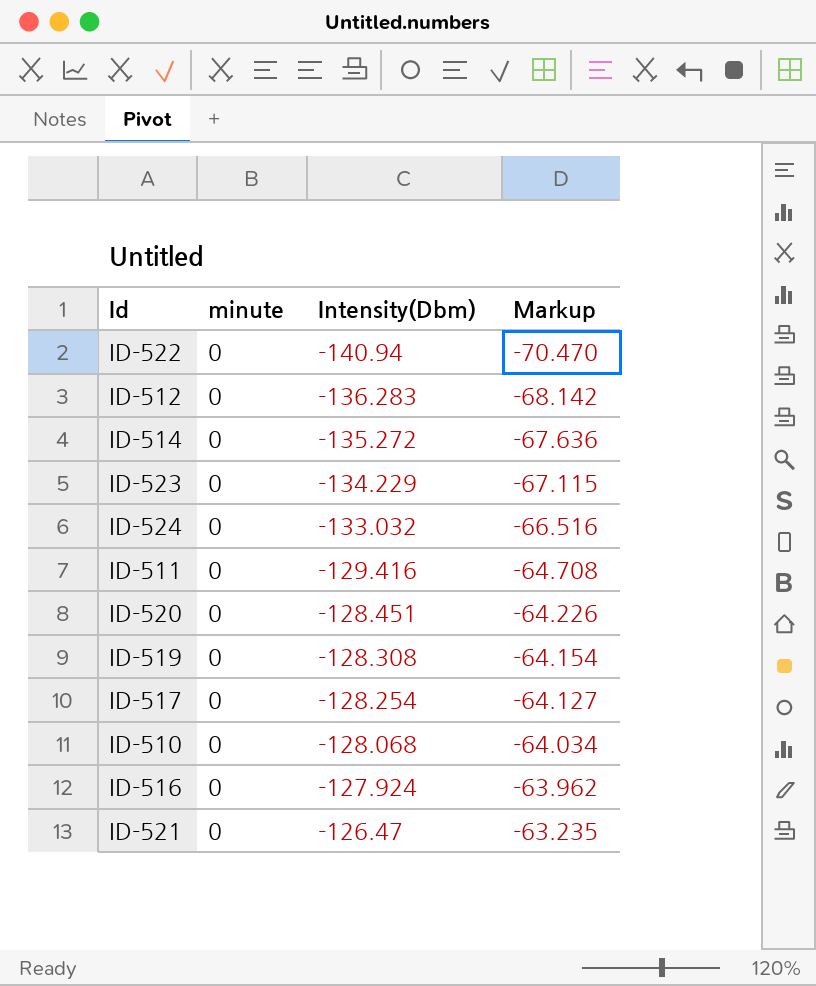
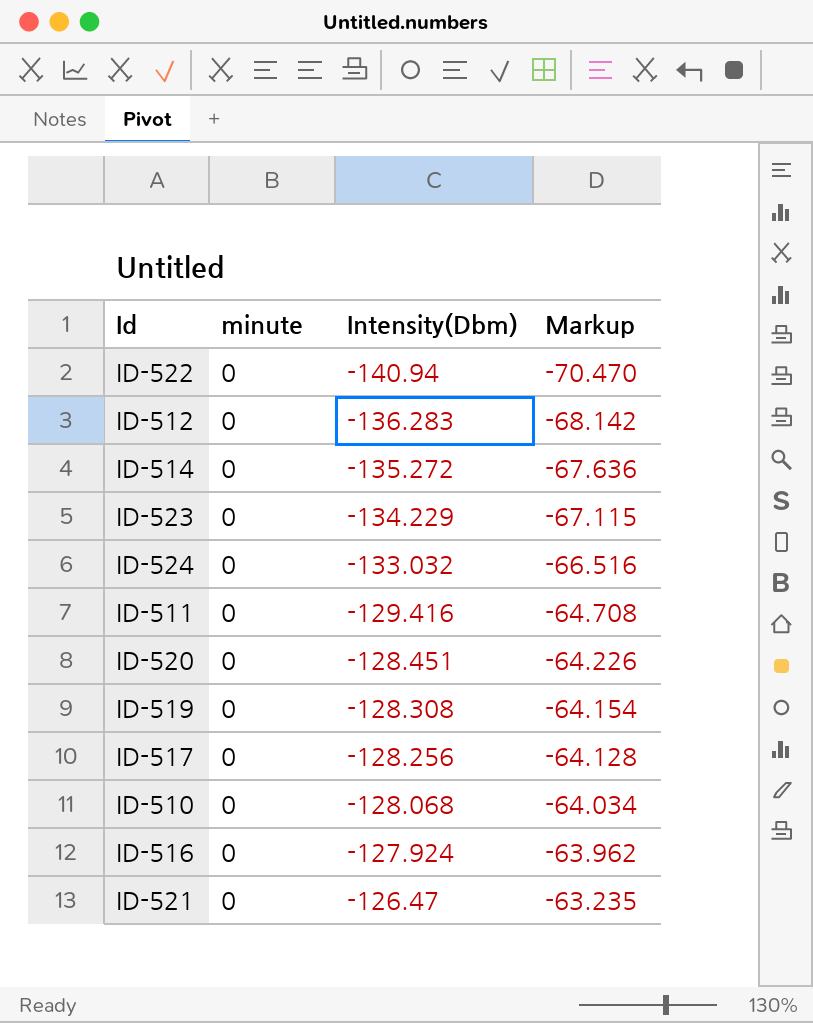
ID-517 | Intensity(Dbm): -128.254 -> -128.256
ID-517 | Markup: -64.127 -> -64.128

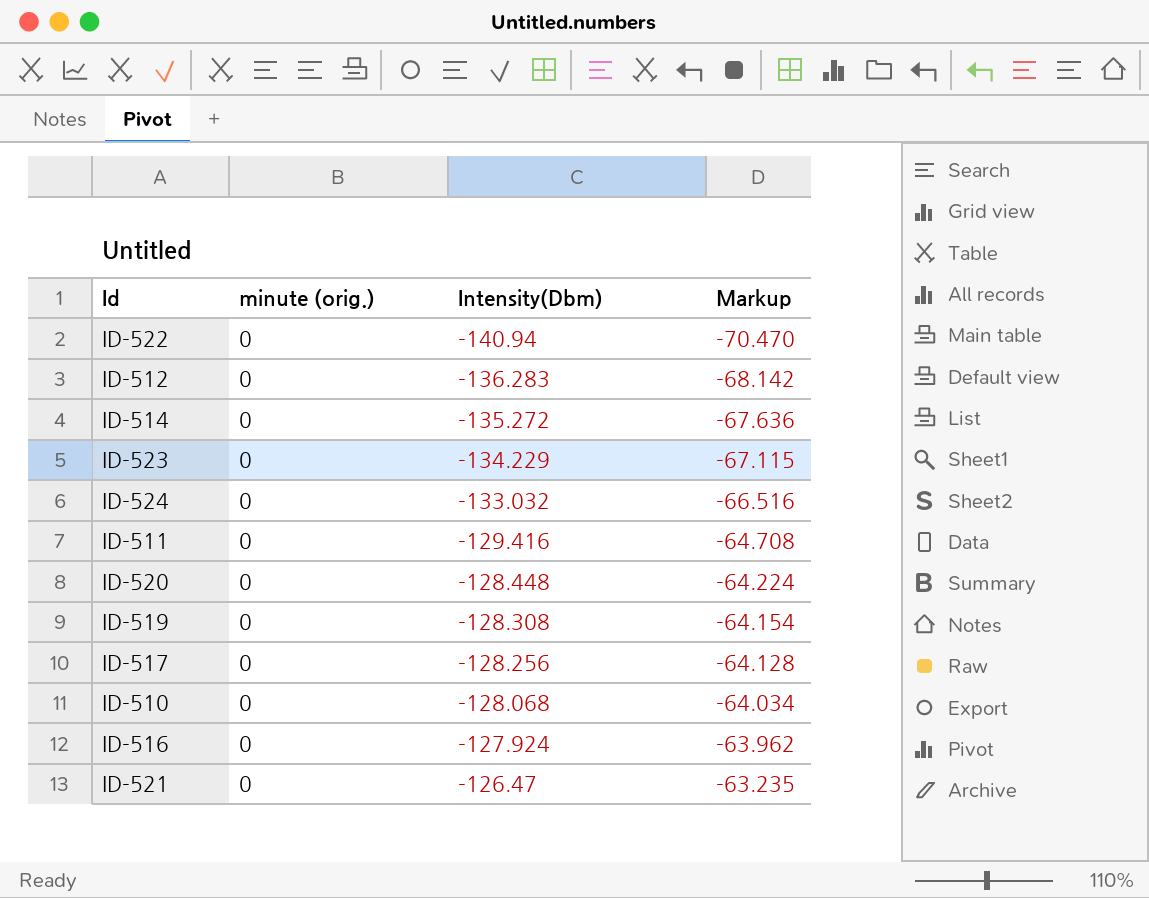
column name: minute -> minute (orig.)
ID-520 | Intensity(Dbm): -128.451 -> -128.448
ID-520 | Markup: -64.226 -> -64.224

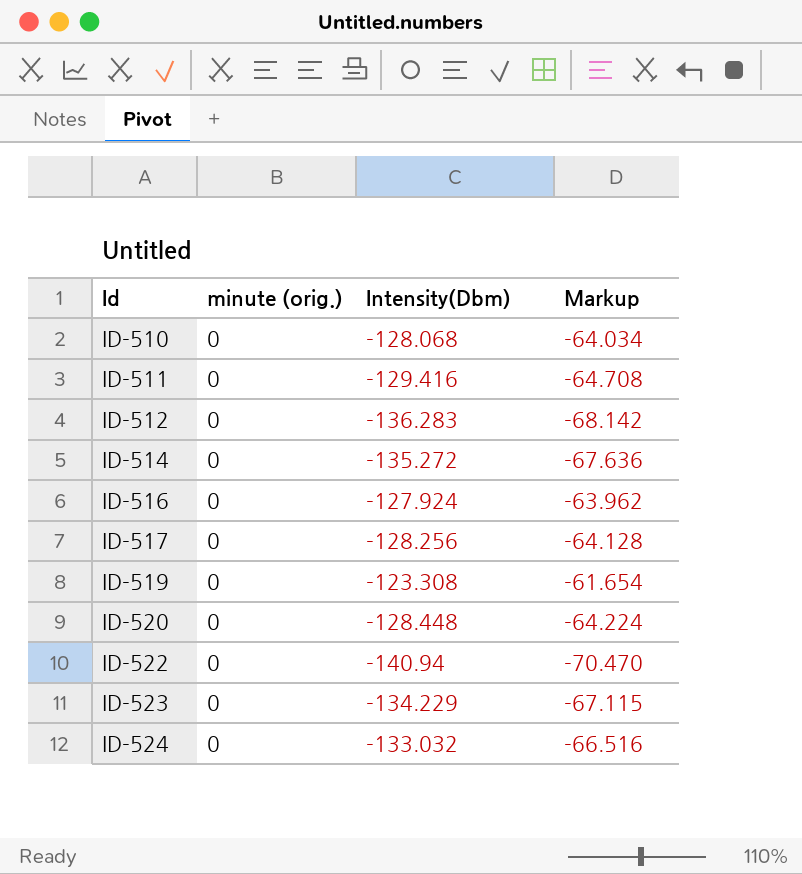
row order: Intensity(Dbm) ascending -> Id ascending
row ID-521: 0 | -126.47 | -63.235 -> none
ID-519 | Intensity(Dbm): -128.308 -> -123.308
ID-519 | Markup: -64.154 -> -61.654

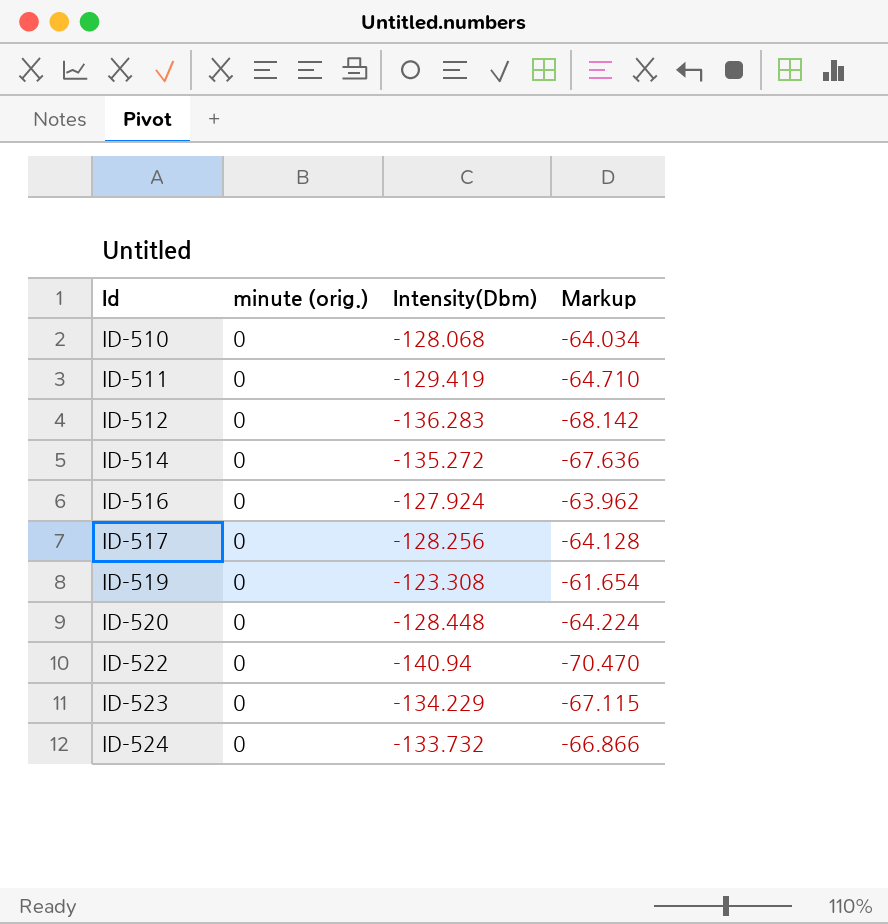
ID-511 | Intensity(Dbm): -129.416 -> -129.419
ID-511 | Markup: -64.708 -> -64.710
ID-524 | Intensity(Dbm): -133.032 -> -133.732
ID-524 | Markup: -66.516 -> -66.866

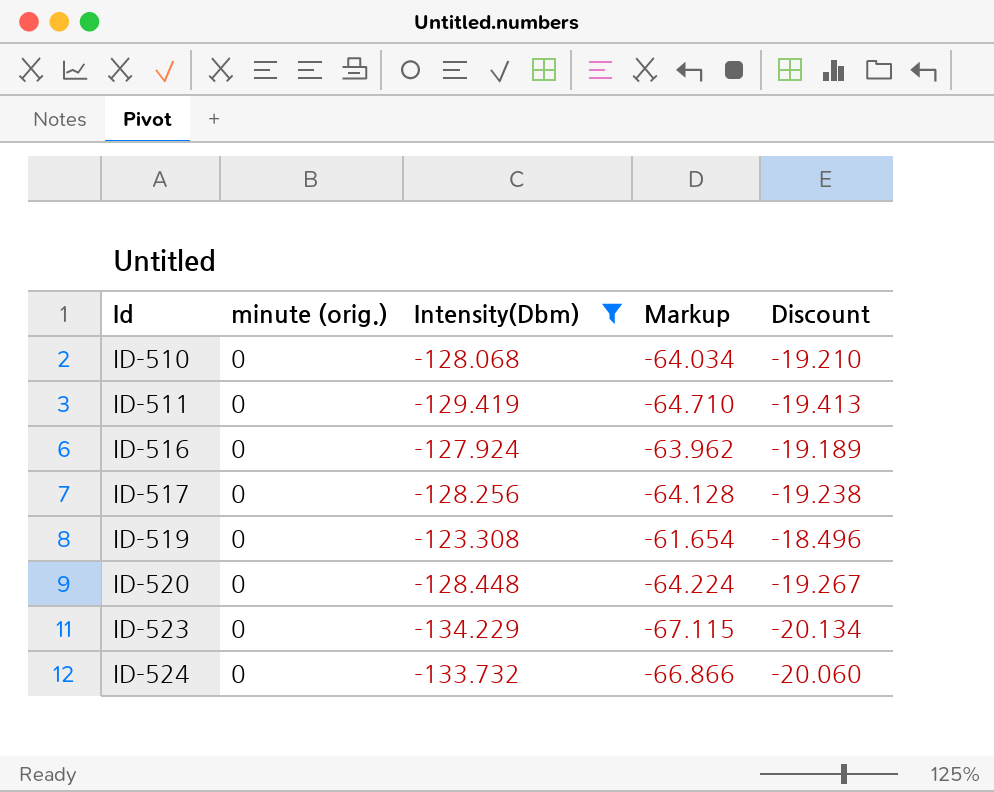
filter: none -> Intensity(Dbm) >= -134.229
column Discount | formula: none -> [Intensity(Dbm)] * 0.15

